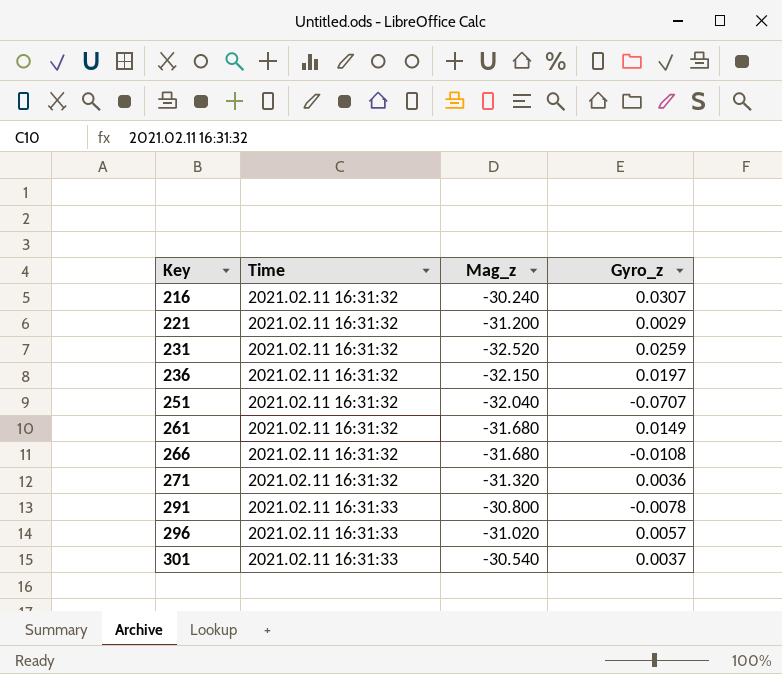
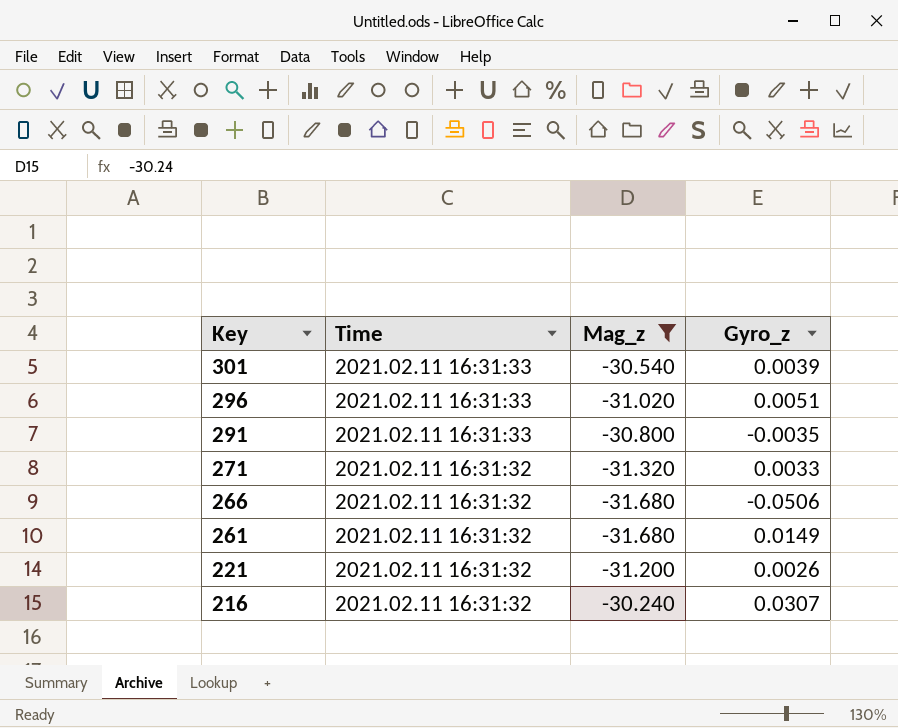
filter: none -> Mag_z >= -31.680
row order: Key ascending -> Key descending
301 | Gyro_z: 0.0037 -> 0.0039
296 | Gyro_z: 0.0057 -> 0.0051
291 | Gyro_z: -0.0078 -> -0.0035
271 | Gyro_z: 0.0036 -> 0.0033
266 | Gyro_z: -0.0108 -> -0.0506
221 | Gyro_z: 0.0029 -> 0.0026

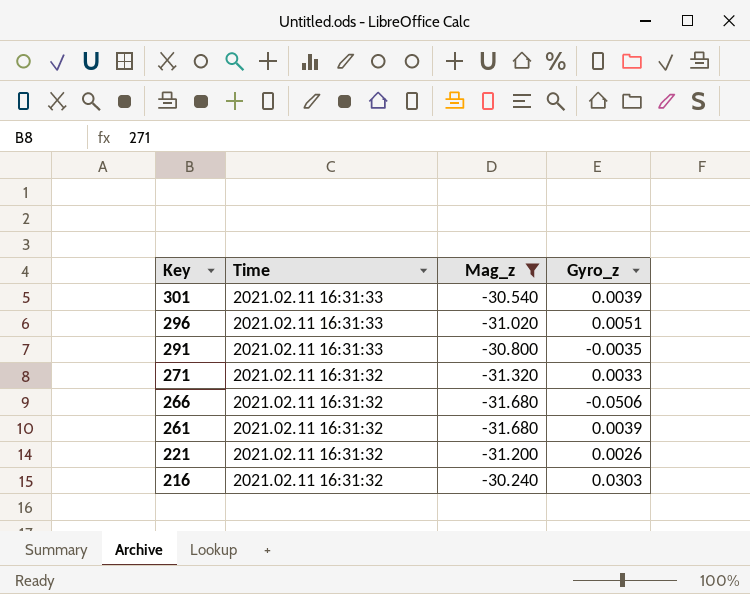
261 | Gyro_z: 0.0149 -> 0.0039
216 | Gyro_z: 0.0307 -> 0.0303

